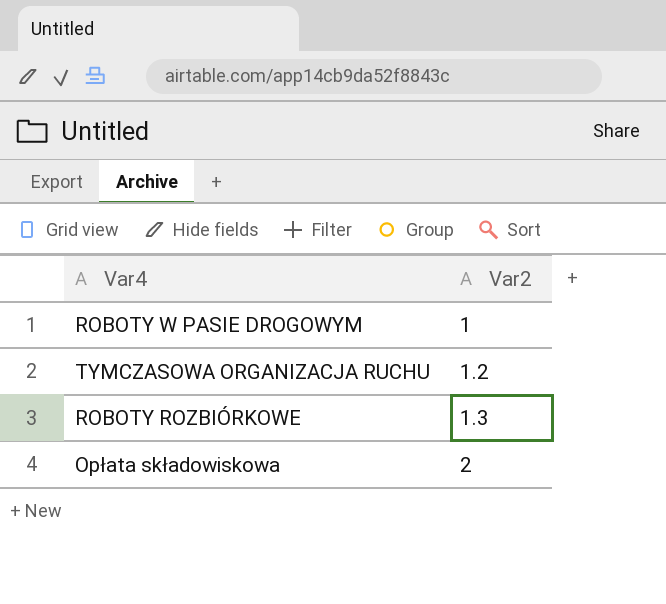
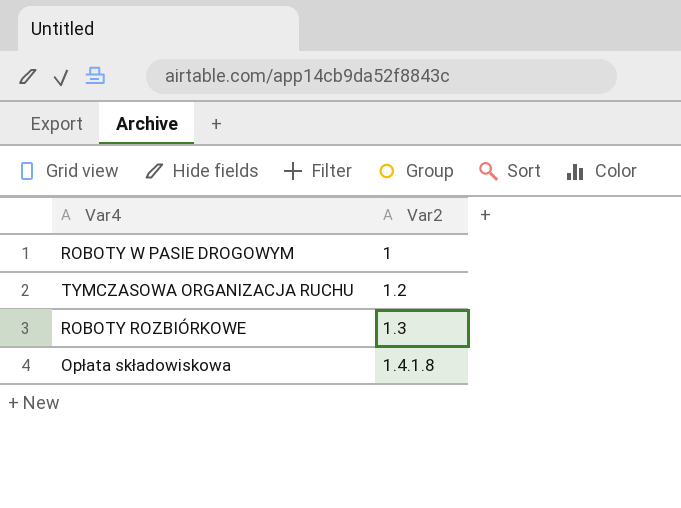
Opłata składowiskowa | Var2: 2 -> 1.4.1.8

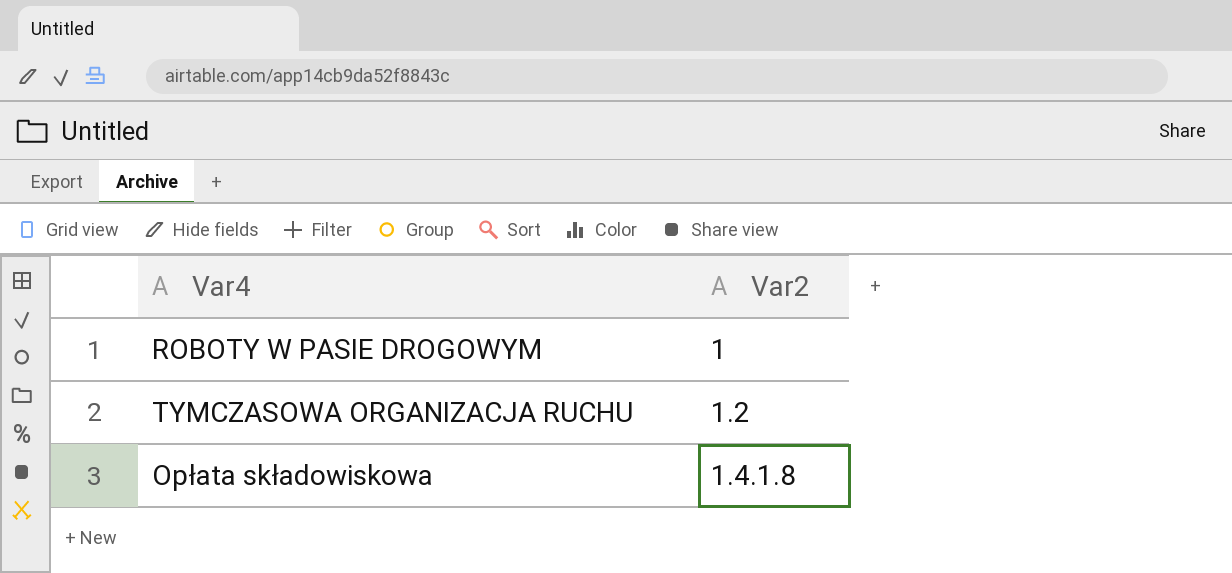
row ROBOTY ROZBIÓRKOWE: 1.3 -> none

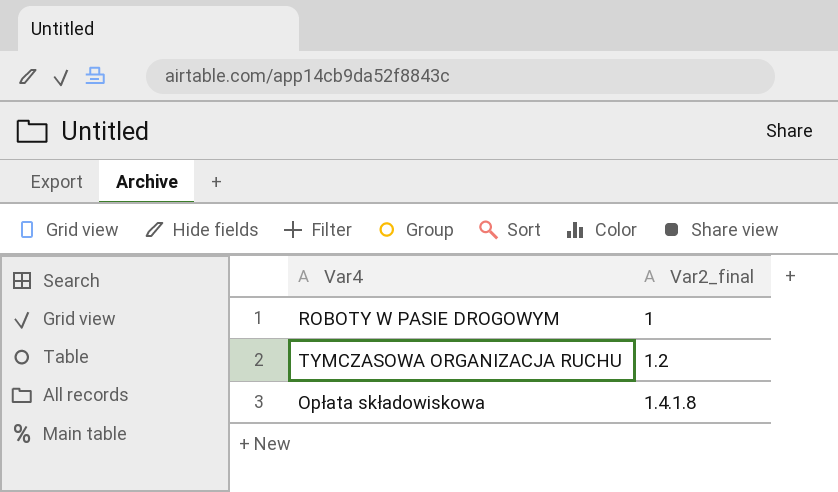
column name: Var2 -> Var2_final

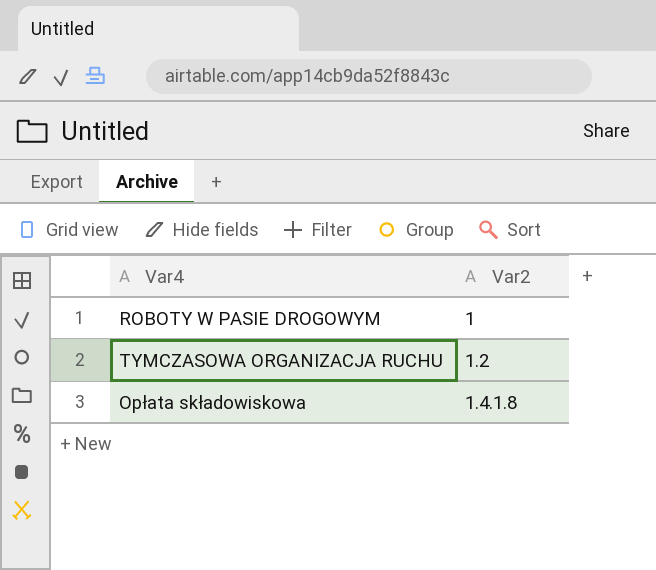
column name: Var2_final -> Var2

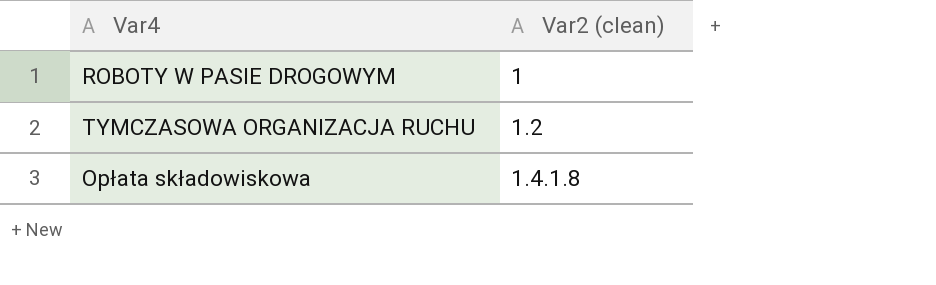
column name: Var2 -> Var2 (clean)

